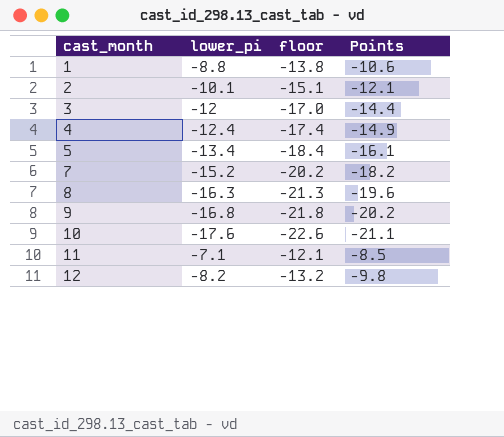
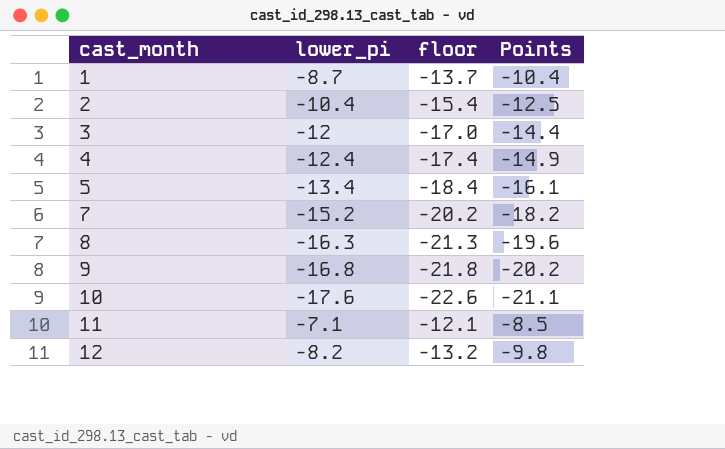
1 | lower_pi: -8.8 -> -8.7
1 | floor: -13.8 -> -13.7
1 | Points: -10.6 -> -10.4
2 | lower_pi: -10.1 -> -10.4
2 | floor: -15.1 -> -15.4
2 | Points: -12.1 -> -12.5

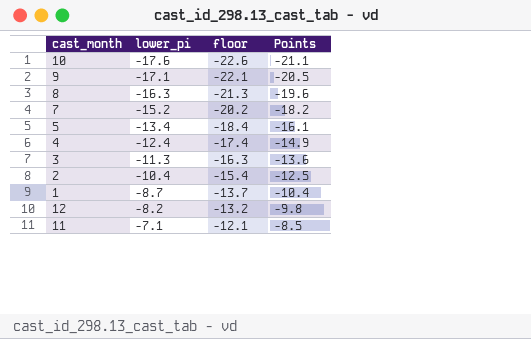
row order: cast_month ascending -> lower_pi ascending
9 | lower_pi: -16.8 -> -17.1
9 | floor: -21.8 -> -22.1
9 | Points: -20.2 -> -20.5
3 | lower_pi: -12 -> -11.3
3 | floor: -17.0 -> -16.3
3 | Points: -14.4 -> -13.6

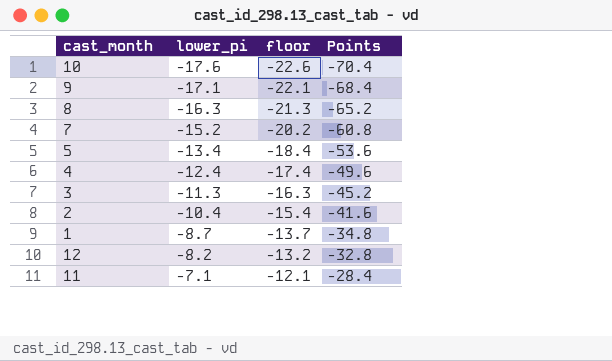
column Points | formula: [lower_pi] * 1.2 -> [lower_pi] * 4

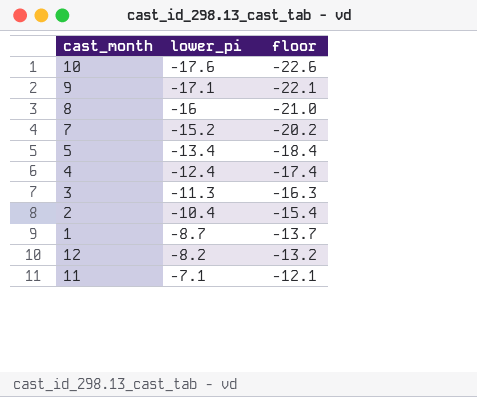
column Points | formula: [lower_pi] * 4 -> none
8 | lower_pi: -16.3 -> -16
8 | floor: -21.3 -> -21.0

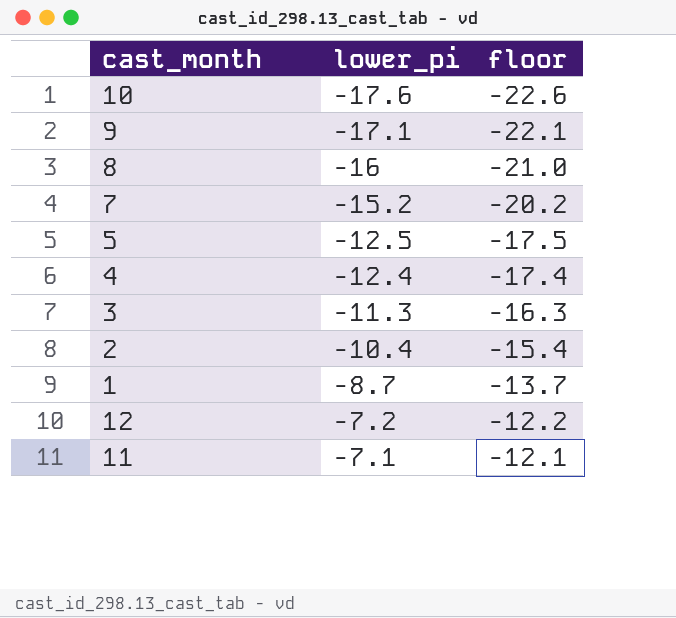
5 | lower_pi: -13.4 -> -12.5
5 | floor: -18.4 -> -17.5
12 | lower_pi: -8.2 -> -7.2
12 | floor: -13.2 -> -12.2

